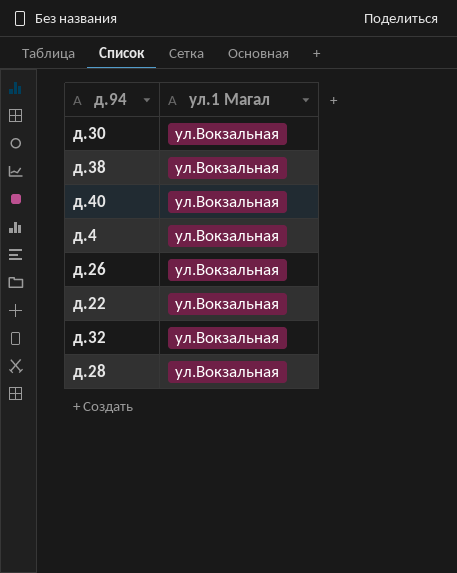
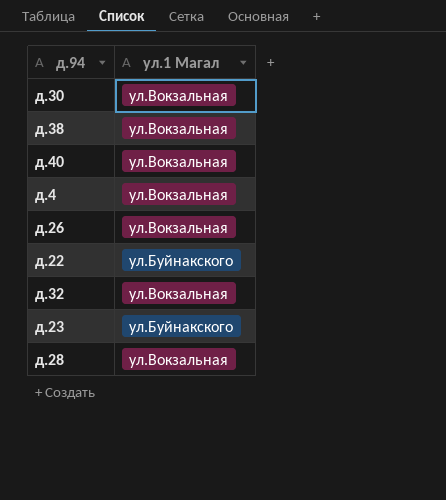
д.22 | ул.1 Магал: ул.Вокзальная -> ул.Буйнакского
row д.23: none -> ул.Буйнакского

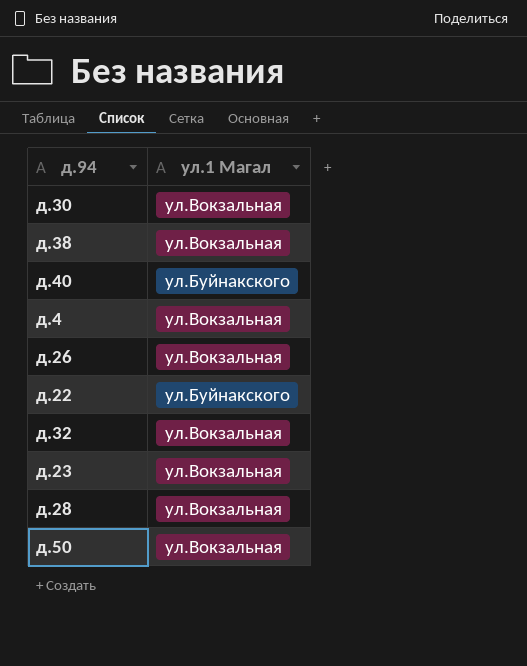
д.40 | ул.1 Магал: ул.Вокзальная -> ул.Буйнакского
д.23 | ул.1 Магал: ул.Буйнакского -> ул.Вокзальная
row д.50: none -> ул.Вокзальная

